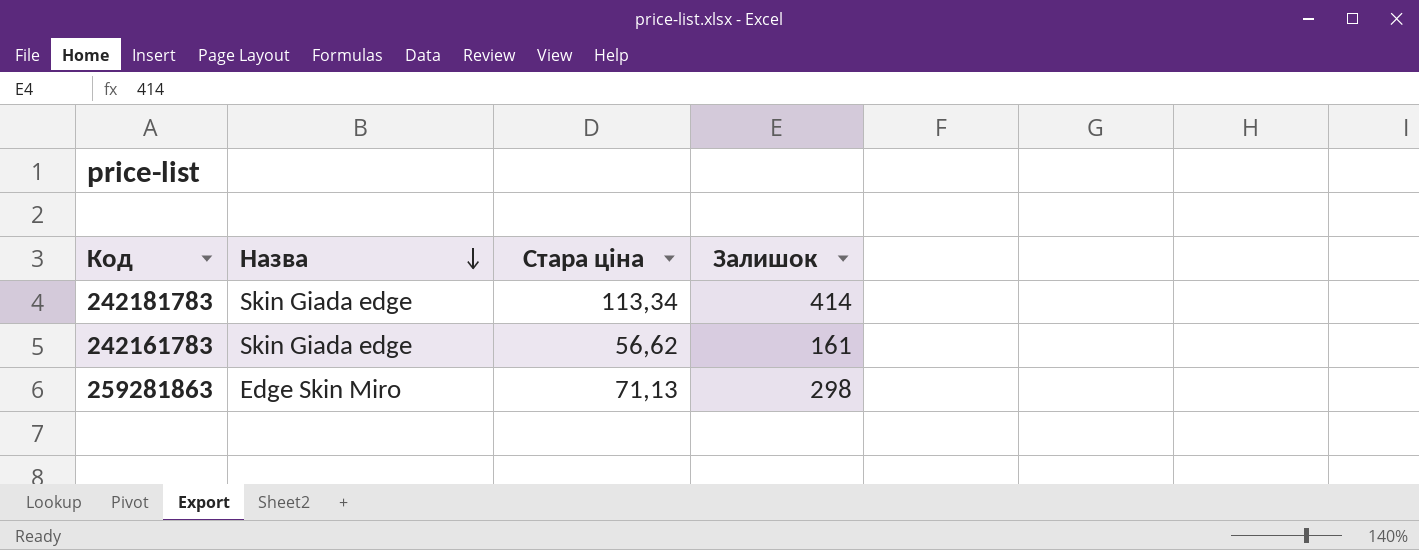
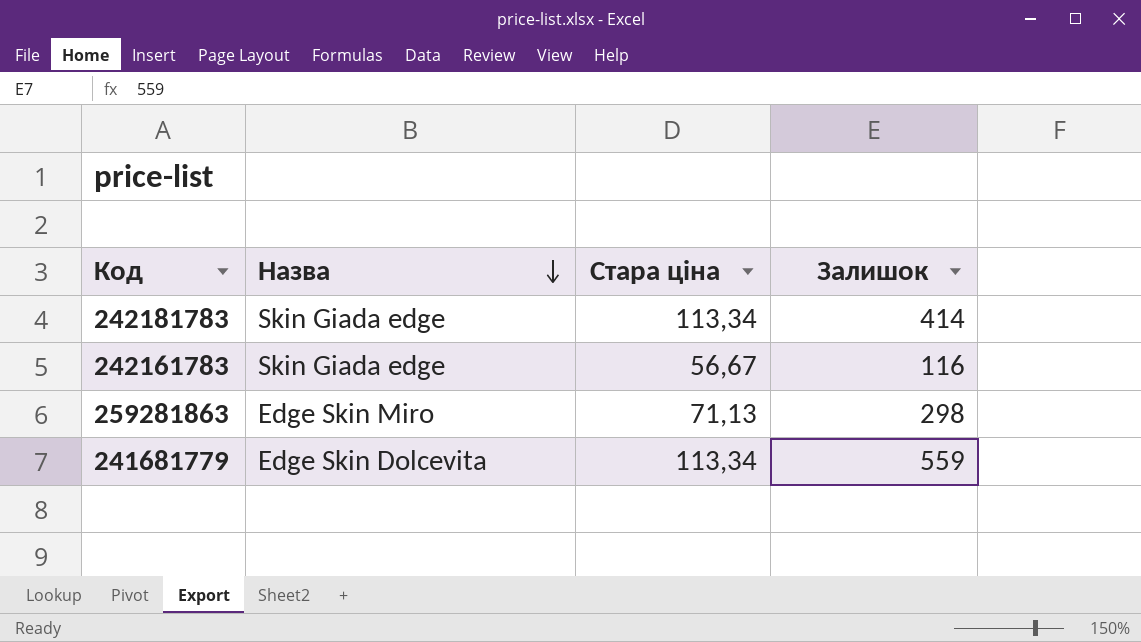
242161783 | Стара ціна: 56,62 -> 56,67
242161783 | Залишок: 161 -> 116
row 241681779: none -> Edge Skin Dolcevita | 113,34 | 559

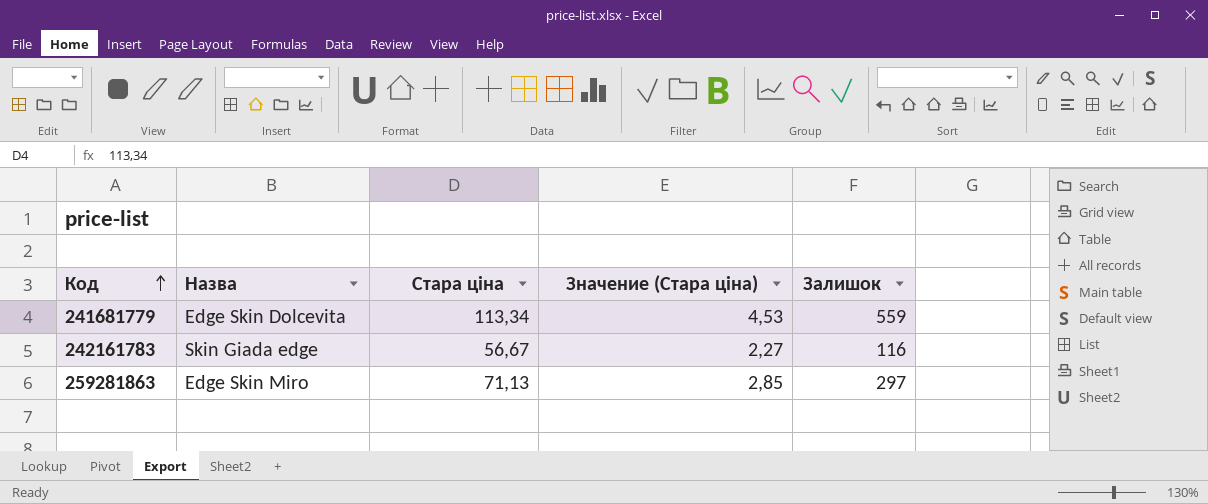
row order: Назва descending -> Код ascending
column Значение (Стара ціна) | formula: none -> [Стара ціна] * 0,04
row 242181783: Skin Giada edge | 113,34 | 414 -> none
259281863 | Залишок: 298 -> 297

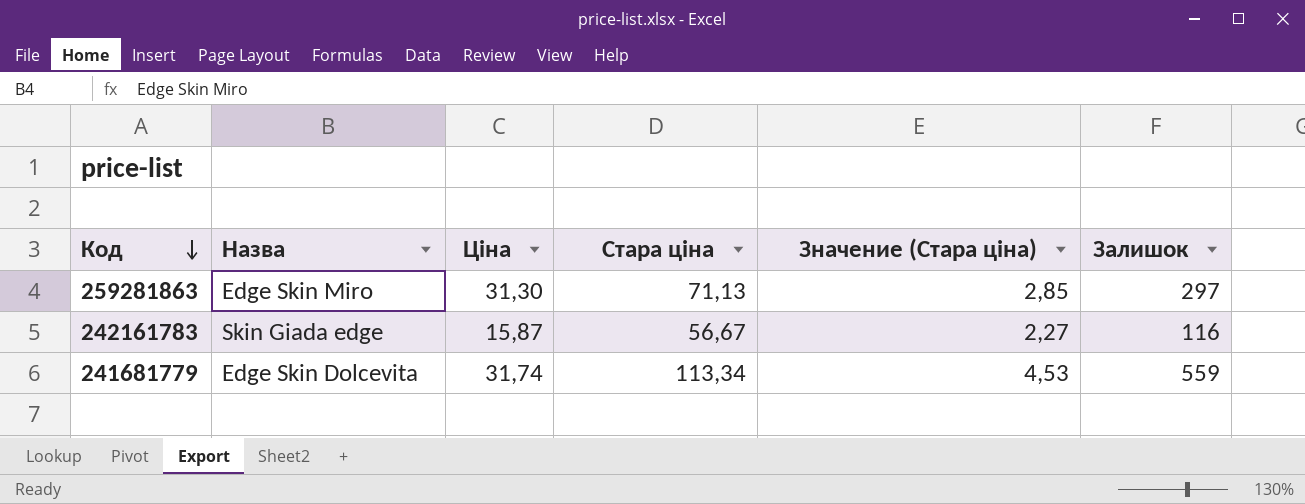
row order: Код ascending -> Код descending
column Ціна | position: none -> 3

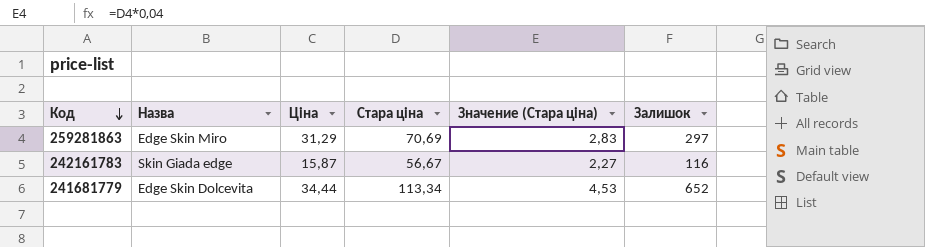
259281863 | Ціна: 31,30 -> 31,29
259281863 | Стара ціна: 71,13 -> 70,69
259281863 | Значение (Стара ціна): 2,85 -> 2,83
241681779 | Ціна: 31,74 -> 34,44
241681779 | Залишок: 559 -> 652

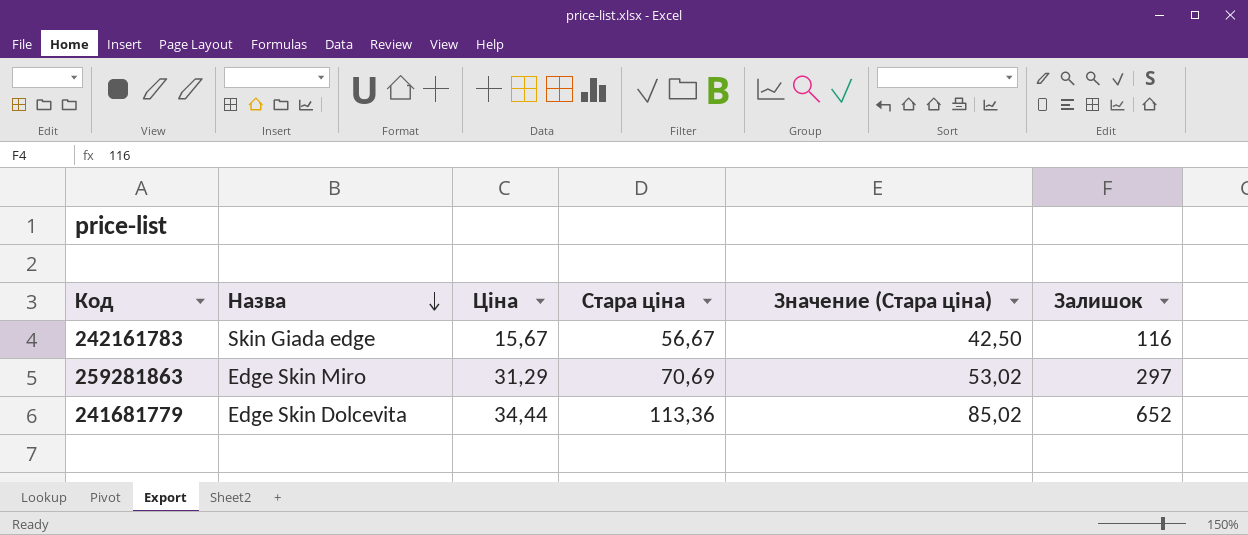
row order: Код descending -> Назва descending
column Значение (Стара ціна) | formula: [Стара ціна] * 0,04 -> [Стара ціна] * 0,75
242161783 | Ціна: 15,87 -> 15,67
241681779 | Стара ціна: 113,34 -> 113,36

